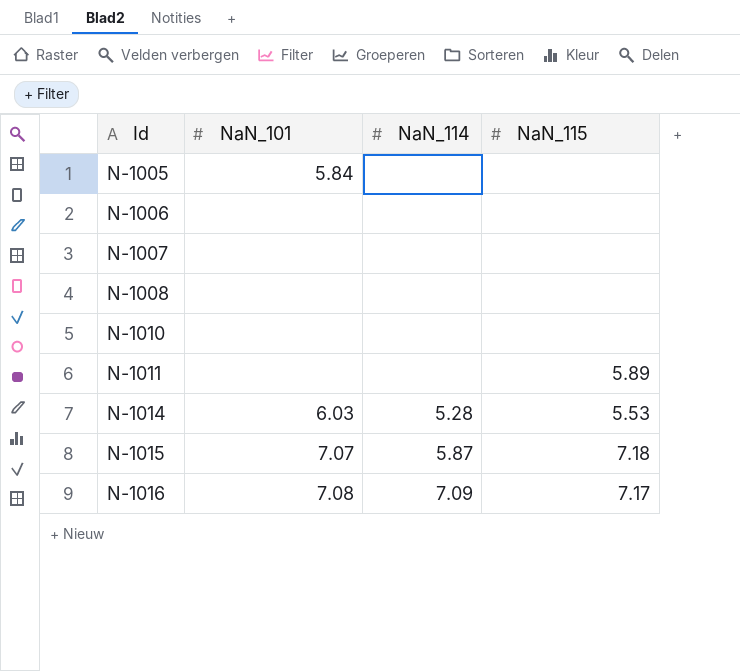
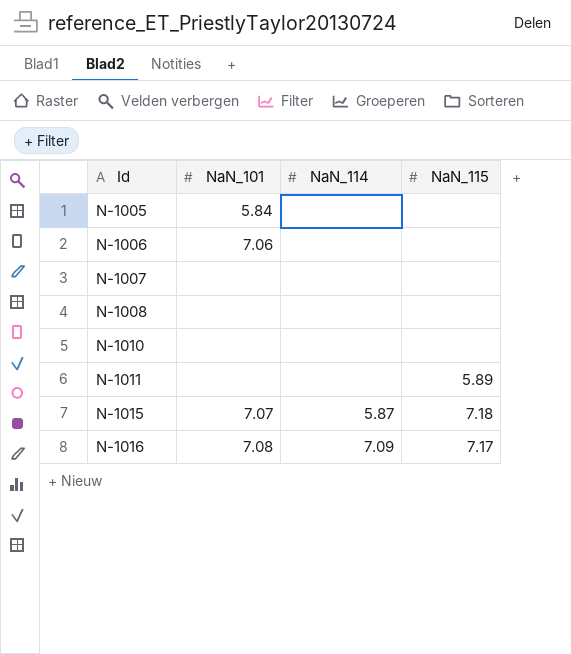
row N-1014: 6.03 | 5.28 | 5.53 -> none
N-1006 | NaN_101: none -> 7.06

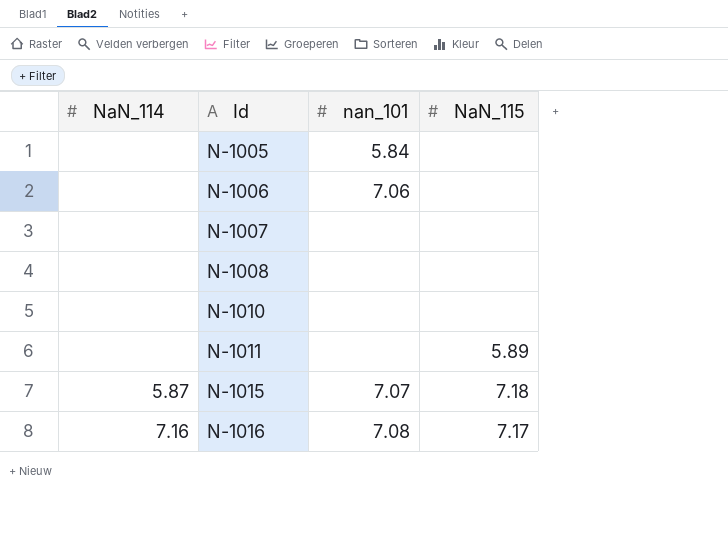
column NaN_114 | position: 3 -> 1
column name: NaN_101 -> nan_101
N-1016 | NaN_114: 7.09 -> 7.16

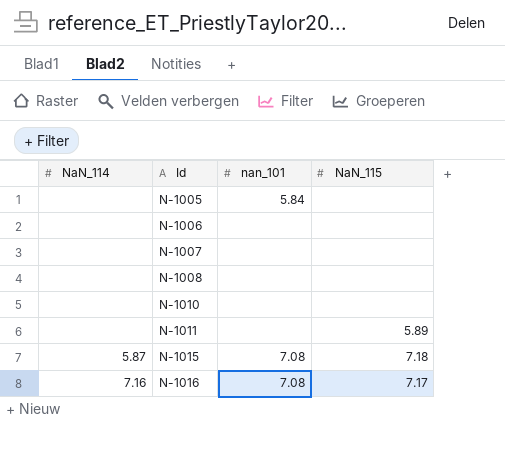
N-1006 | nan_101: 7.06 -> none
N-1015 | nan_101: 7.07 -> 7.08

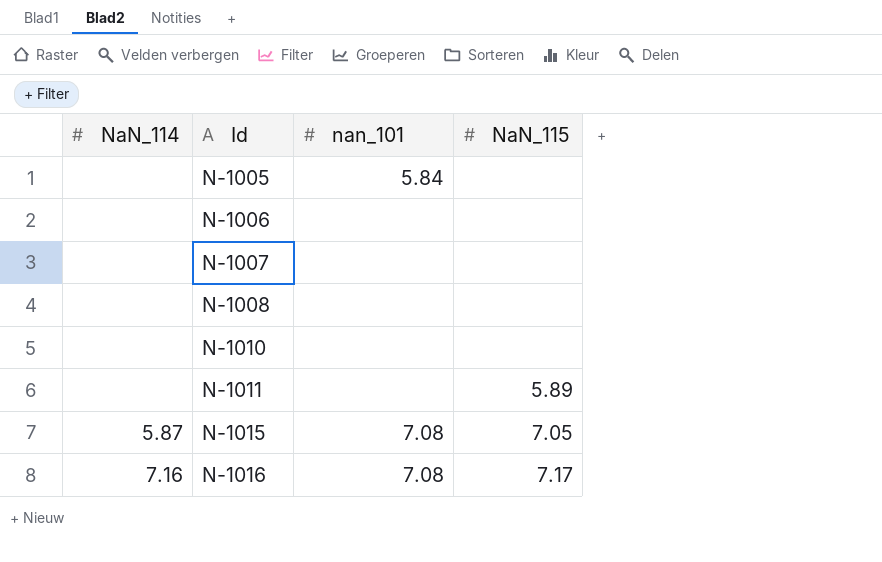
N-1015 | NaN_115: 7.18 -> 7.05

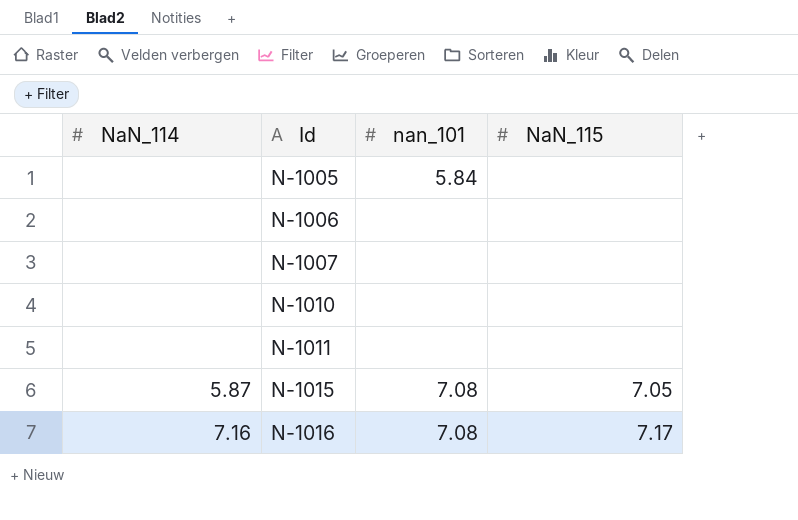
row N-1008: none | none | none -> none
N-1011 | NaN_115: 5.89 -> none

